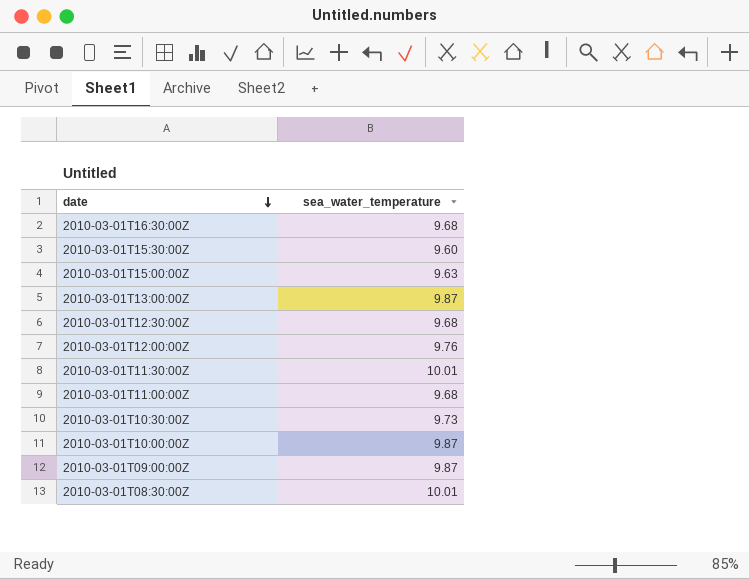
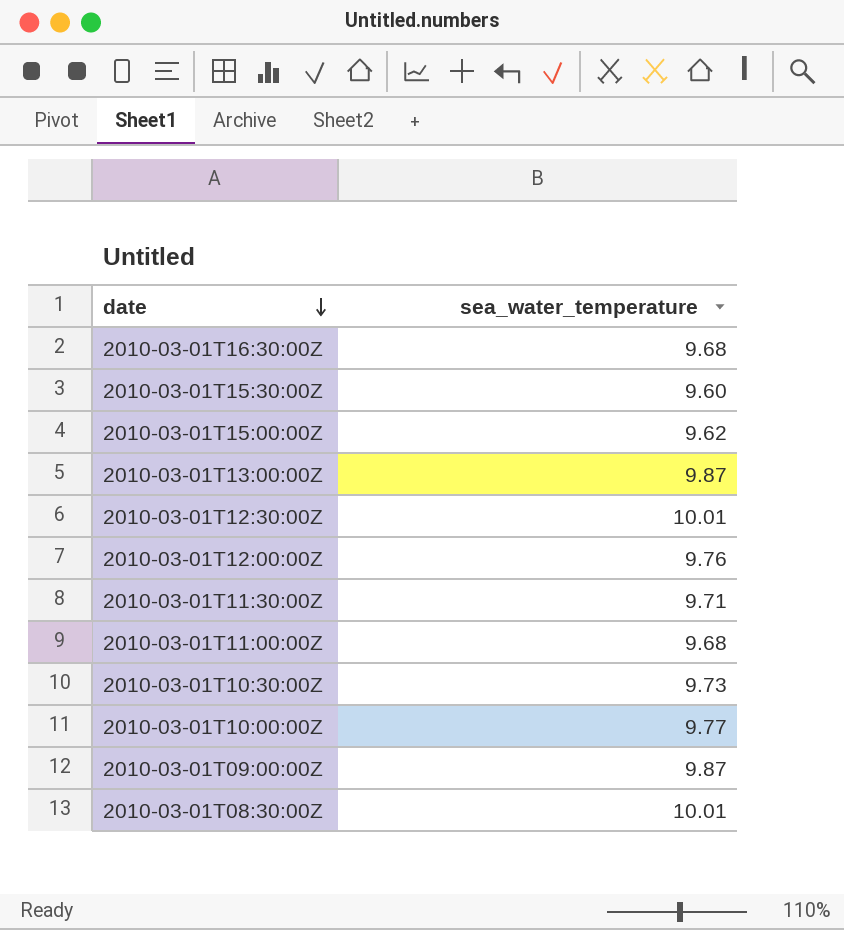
2010-03-01T15:00:00Z | sea_water_temperature: 9.63 -> 9.62
2010-03-01T12:30:00Z | sea_water_temperature: 9.68 -> 10.01
2010-03-01T11:30:00Z | sea_water_temperature: 10.01 -> 9.71
2010-03-01T10:00:00Z | sea_water_temperature: 9.87 -> 9.77

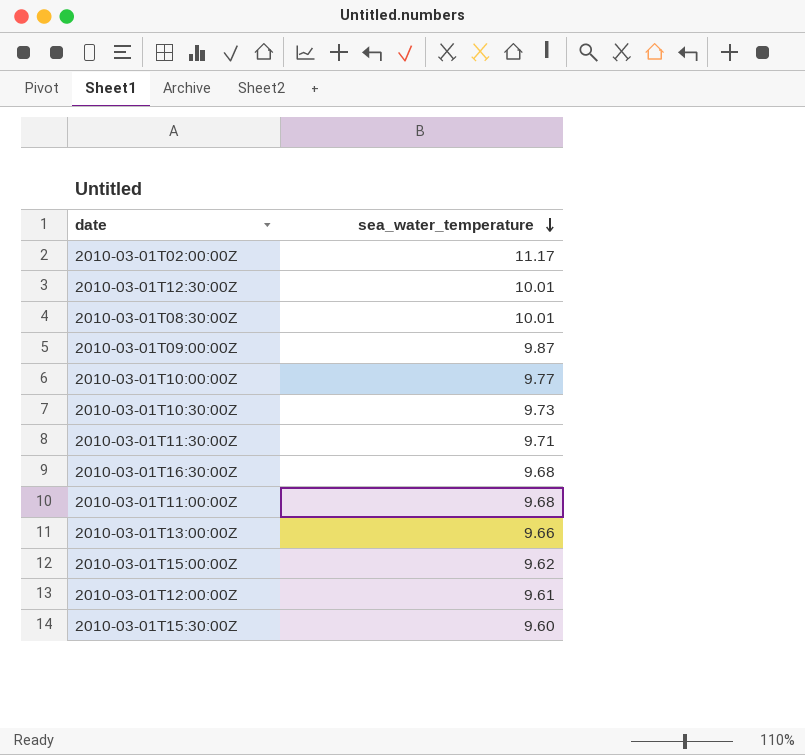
row order: date descending -> sea_water_temperature descending
row 2010-03-01T02:00:00Z: none -> 11.17
2010-03-01T13:00:00Z | sea_water_temperature: 9.87 -> 9.66
2010-03-01T12:00:00Z | sea_water_temperature: 9.76 -> 9.61

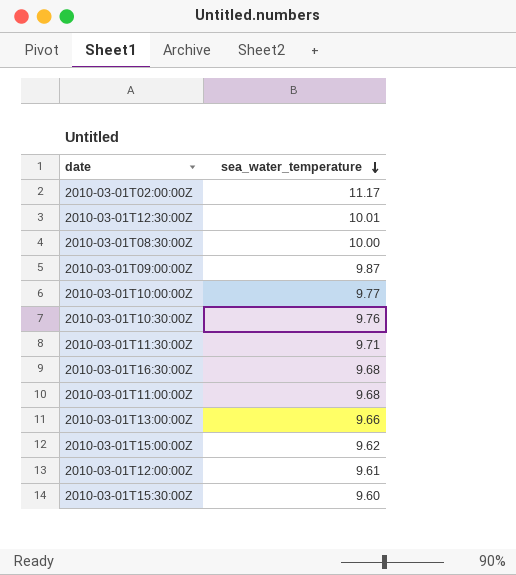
2010-03-01T08:30:00Z | sea_water_temperature: 10.01 -> 10.00
2010-03-01T10:30:00Z | sea_water_temperature: 9.73 -> 9.76

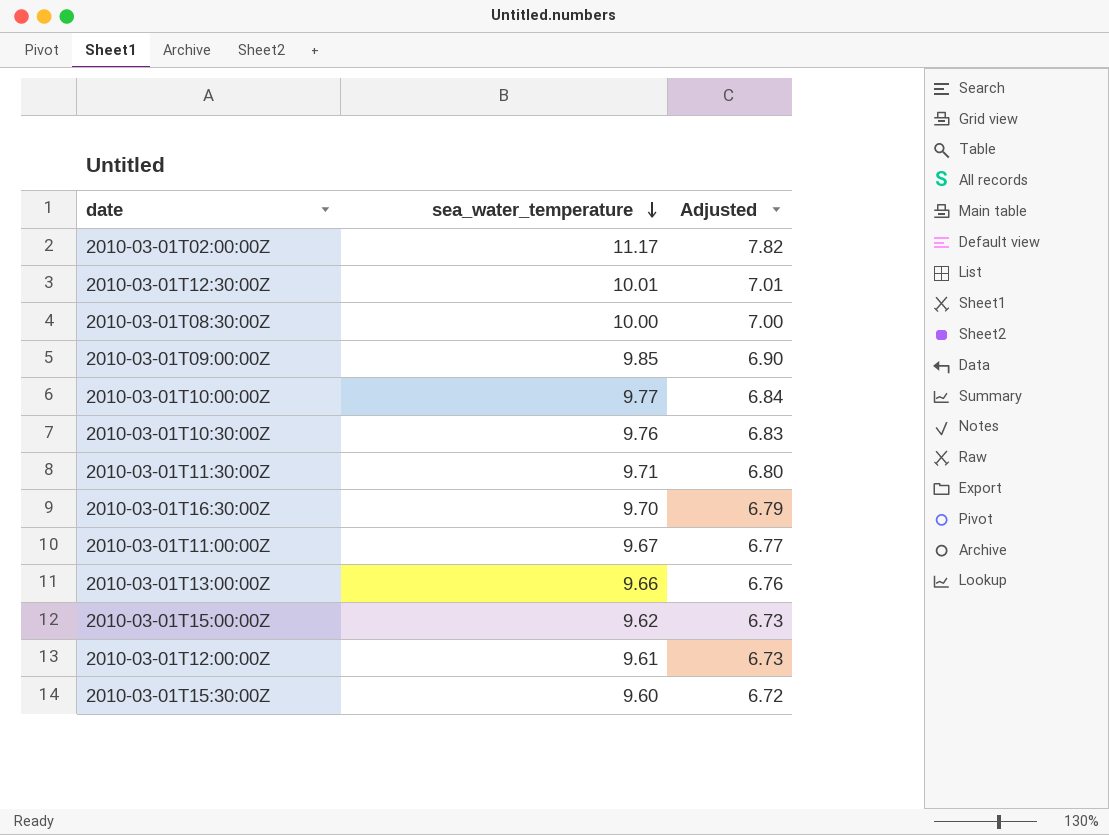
column Adjusted | formula: none -> [sea_water_temperature] * 0.7
2010-03-01T09:00:00Z | sea_water_temperature: 9.87 -> 9.85
2010-03-01T16:30:00Z | sea_water_temperature: 9.68 -> 9.70
2010-03-01T11:00:00Z | sea_water_temperature: 9.68 -> 9.67

